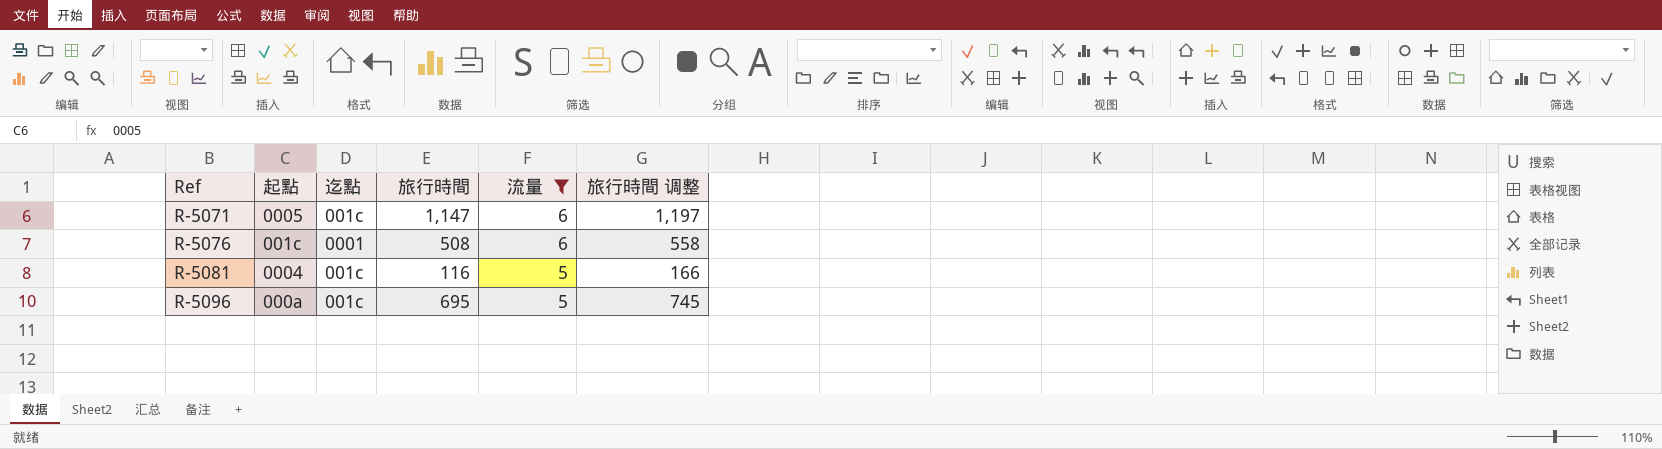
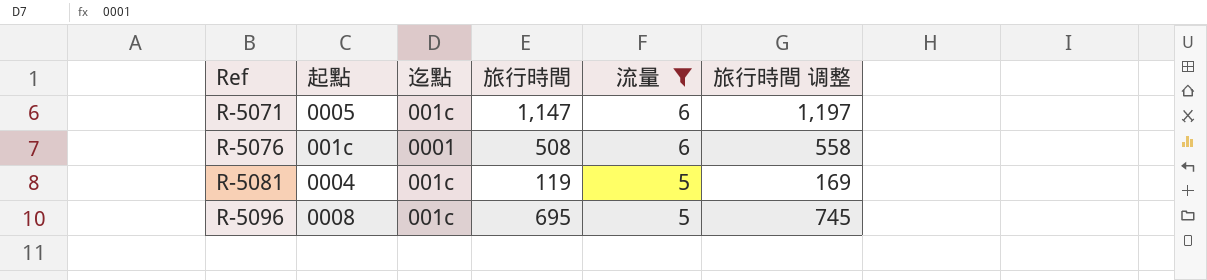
R-5081 | 旅行時間: 116 -> 119
R-5081 | 旅行時間 调整: 166 -> 169
R-5096 | 起點: 000a -> 0008

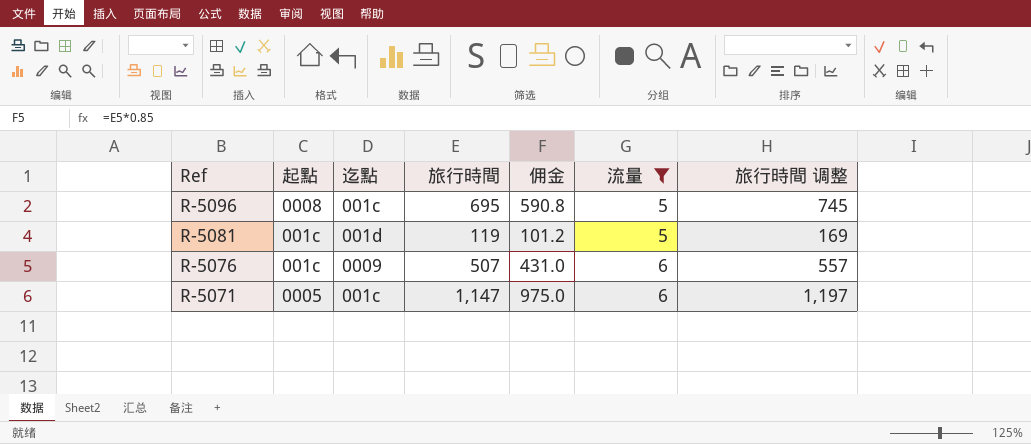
row order: Ref ascending -> Ref descending
column 佣金 | formula: none -> [旅行時間] * 0.85
R-5081 | 起點: 0004 -> 001c
R-5081 | 迄點: 001c -> 001d
R-5076 | 迄點: 0001 -> 0009
R-5076 | 旅行時間: 508 -> 507
R-5076 | 旅行時間 调整: 558 -> 557

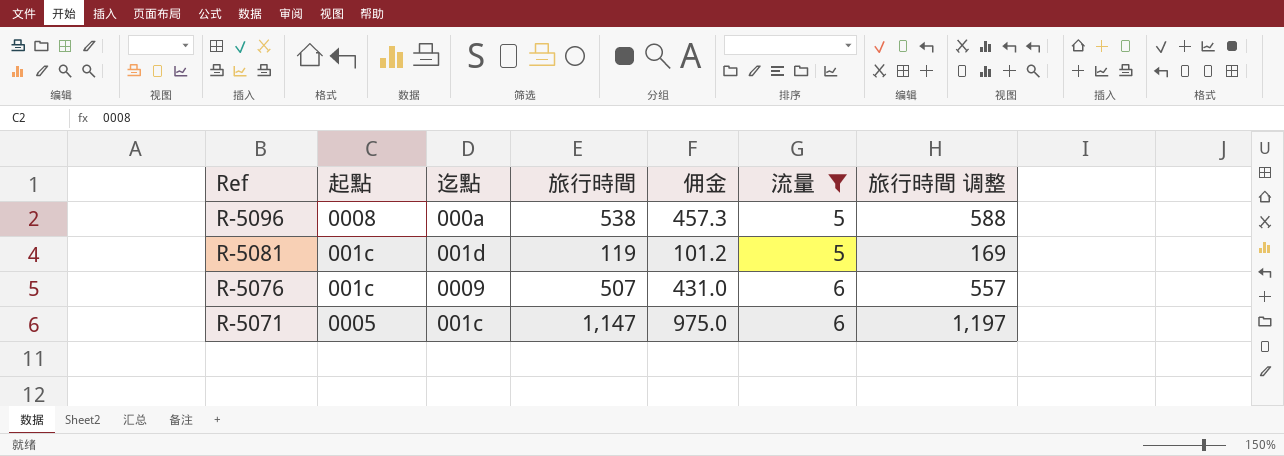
R-5096 | 迄點: 001c -> 000a
R-5096 | 旅行時間: 695 -> 538
R-5096 | 佣金: 590.8 -> 457.3
R-5096 | 旅行時間 调整: 745 -> 588

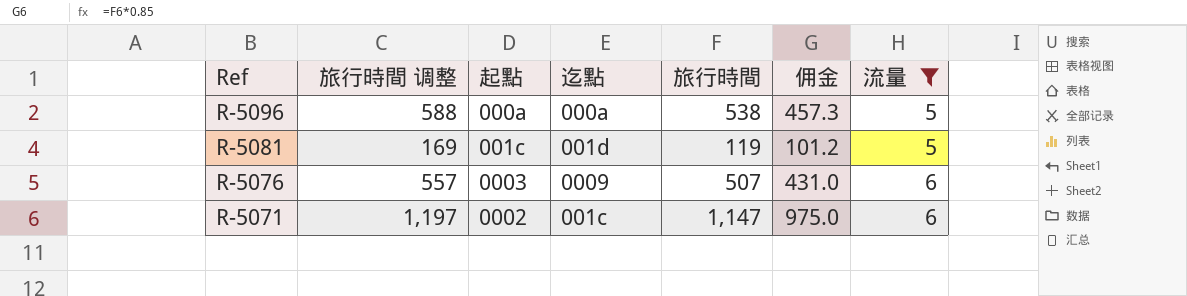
column 旅行時間 调整 | position: 7 -> 2
R-5096 | 起點: 0008 -> 000a
R-5076 | 起點: 001c -> 0003
R-5071 | 起點: 0005 -> 0002

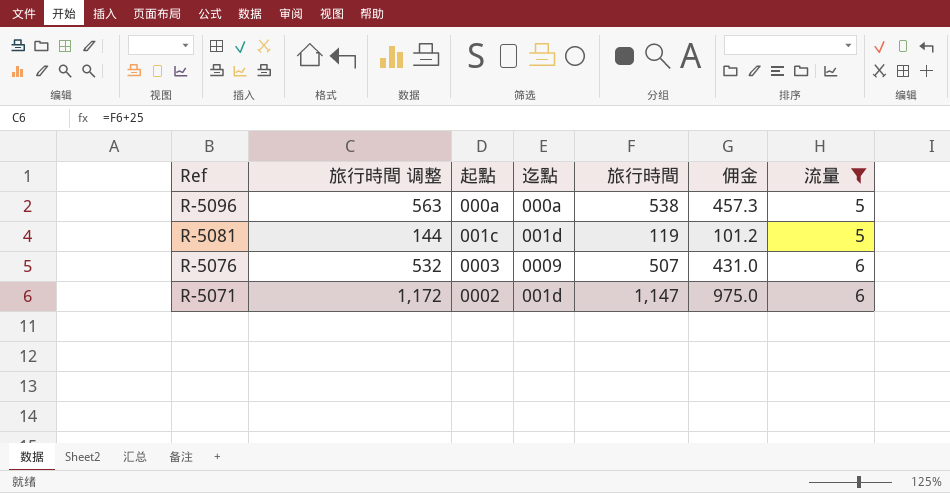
column 旅行時間 调整 | formula: [旅行時間] + 50 -> [旅行時間] + 25
R-5071 | 迄點: 001c -> 001d

